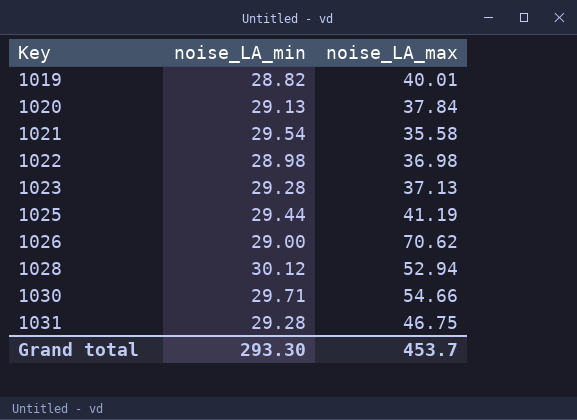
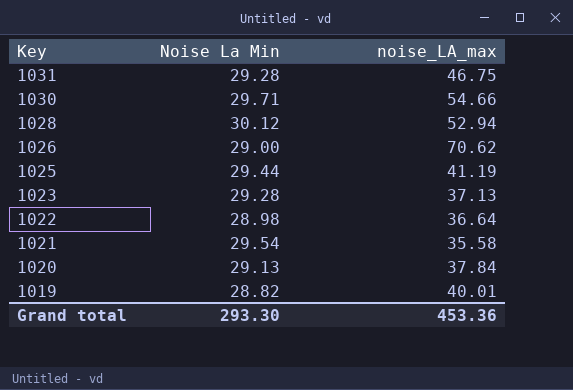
row order: Key ascending -> Key descending
column name: noise_LA_min -> Noise La Min
1022 | noise_LA_max: 36.98 -> 36.64
Grand total | noise_LA_max: 453.7 -> 453.36

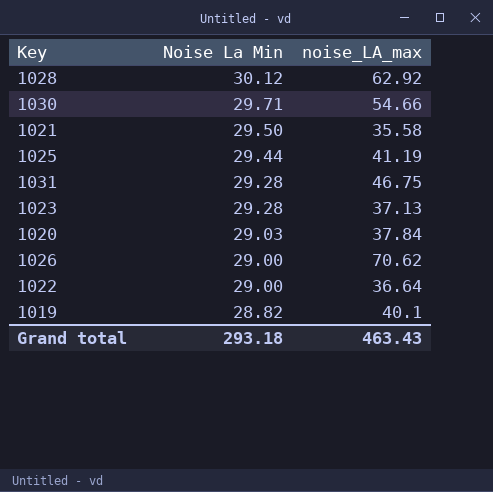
row order: Key descending -> Noise La Min descending
1028 | noise_LA_max: 52.94 -> 62.92
1021 | Noise La Min: 29.54 -> 29.50
1020 | Noise La Min: 29.13 -> 29.03
1022 | Noise La Min: 28.98 -> 29.00
1019 | noise_LA_max: 40.01 -> 40.1
Grand total | Noise La Min: 293.30 -> 293.18
Grand total | noise_LA_max: 453.36 -> 463.43

